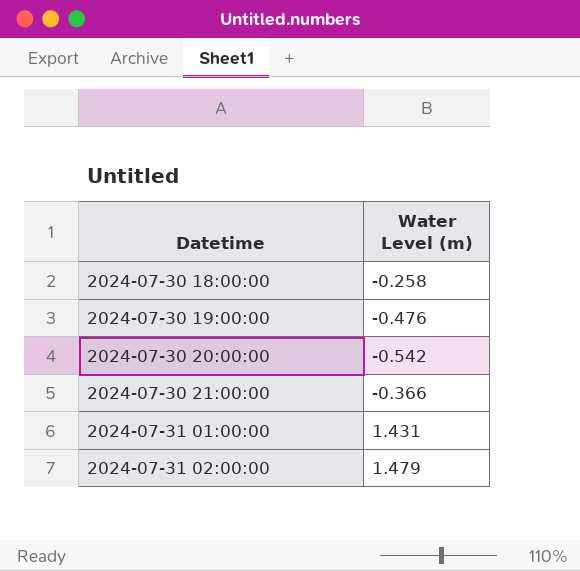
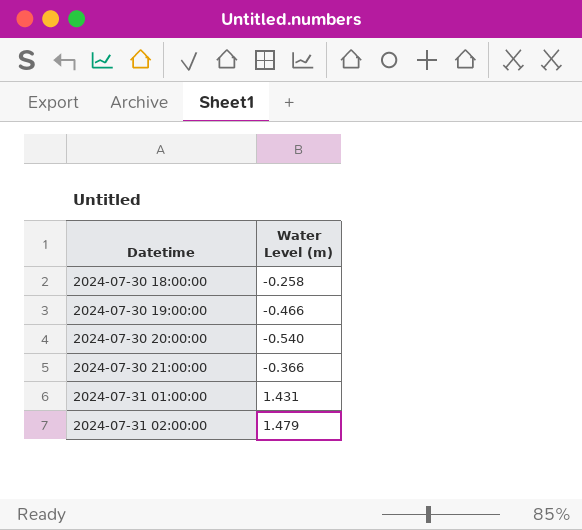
2024-07-30 19:00:00 | Water Level (m): -0.476 -> -0.466
2024-07-30 20:00:00 | Water Level (m): -0.542 -> -0.540

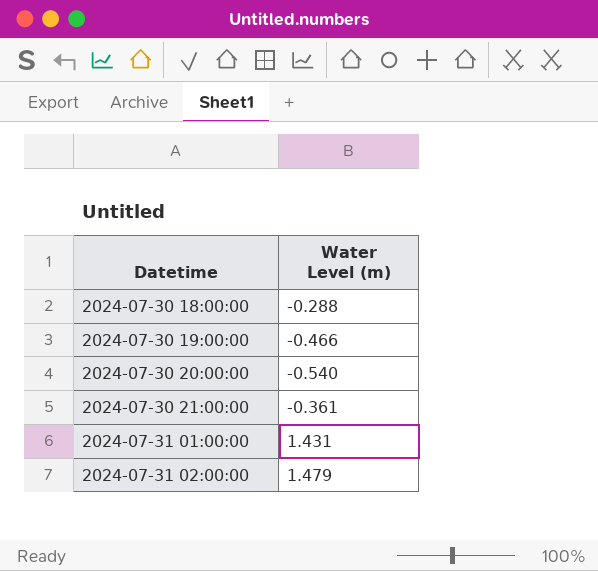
2024-07-30 18:00:00 | Water Level (m): -0.258 -> -0.288
2024-07-30 21:00:00 | Water Level (m): -0.366 -> -0.361

